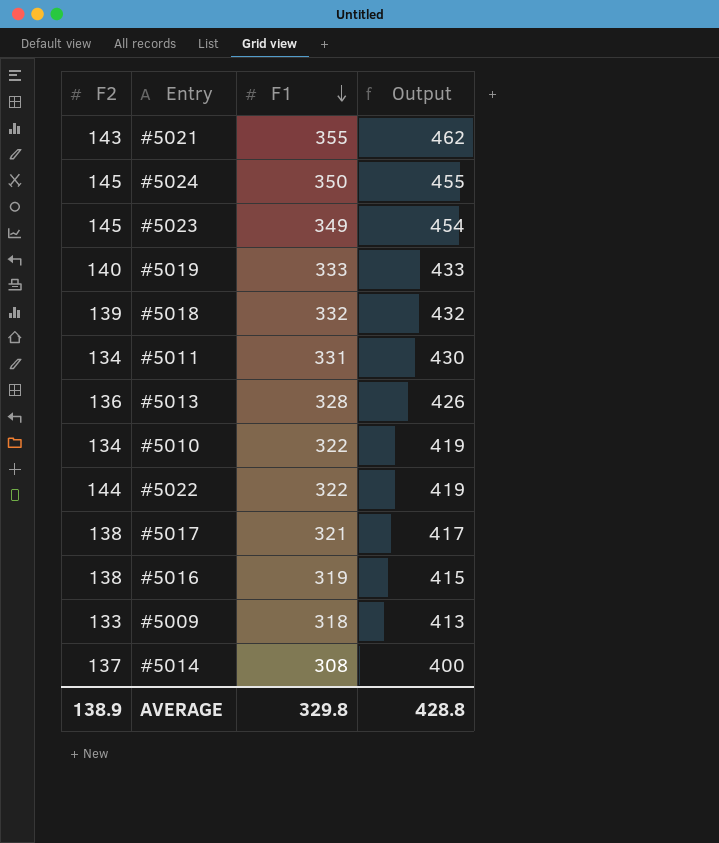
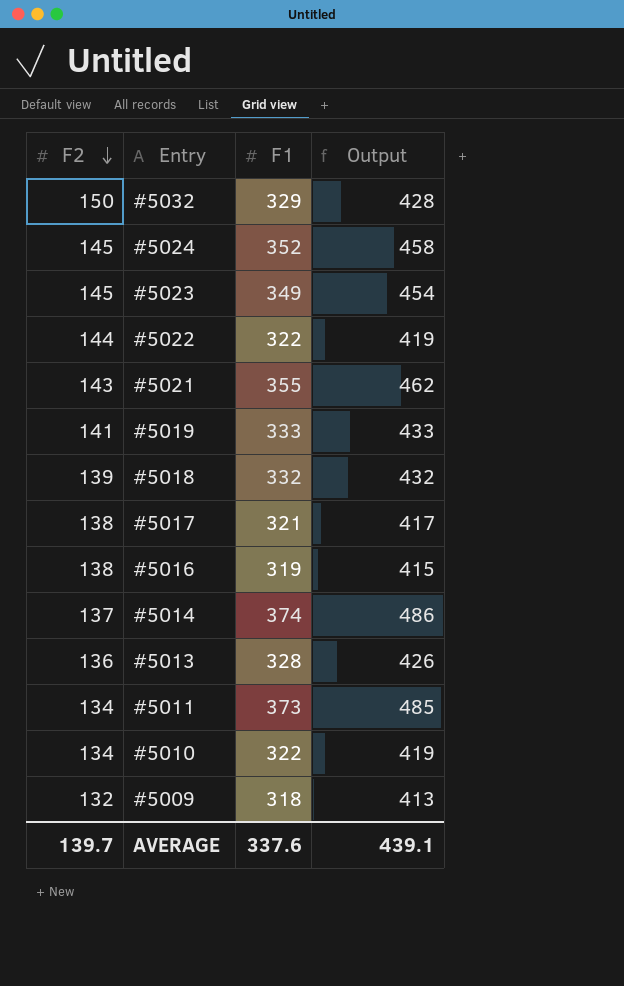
row order: F1 descending -> F2 descending
row #5032: none -> 150 | 329 | 428
#5024 | F1: 350 -> 352
#5024 | Output: 455 -> 458
#5019 | F2: 140 -> 141
#5014 | F1: 308 -> 374
#5014 | Output: 400 -> 486
#5011 | F1: 331 -> 373
#5011 | Output: 430 -> 485
#5009 | F2: 133 -> 132
AVERAGE | F2: 138.9 -> 139.7
AVERAGE | F1: 329.8 -> 337.6
AVERAGE | Output: 428.8 -> 439.1

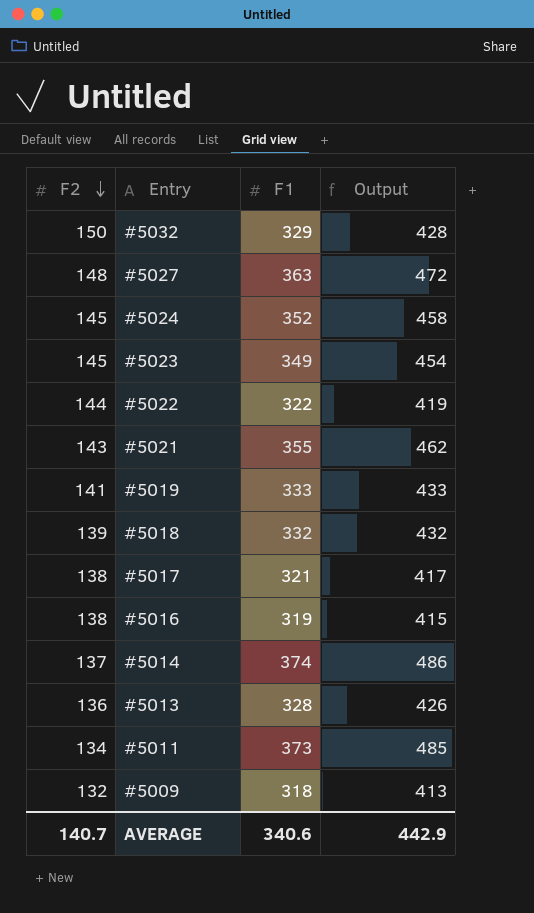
row #5010: 134 | 322 | 419 -> none
row #5027: none -> 148 | 363 | 472
AVERAGE | F2: 139.7 -> 140.7
AVERAGE | F1: 337.6 -> 340.6
AVERAGE | Output: 439.1 -> 442.9

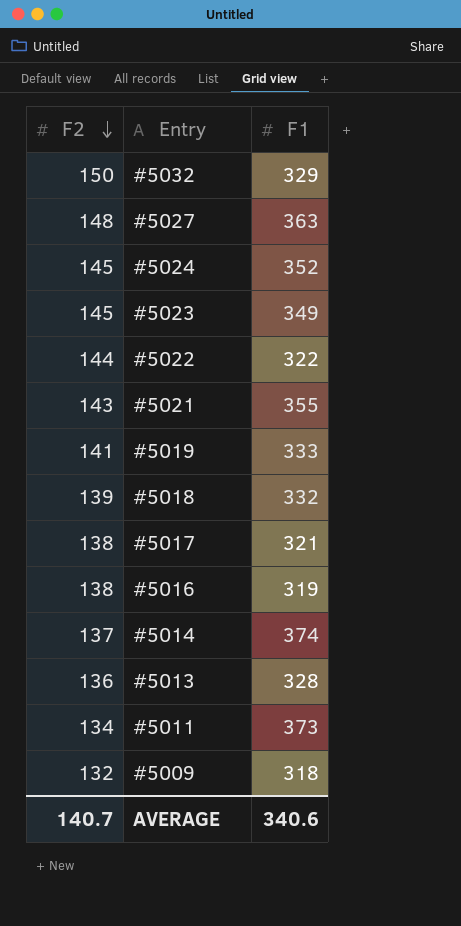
column Output | formula: [F1] * 1.3 -> none

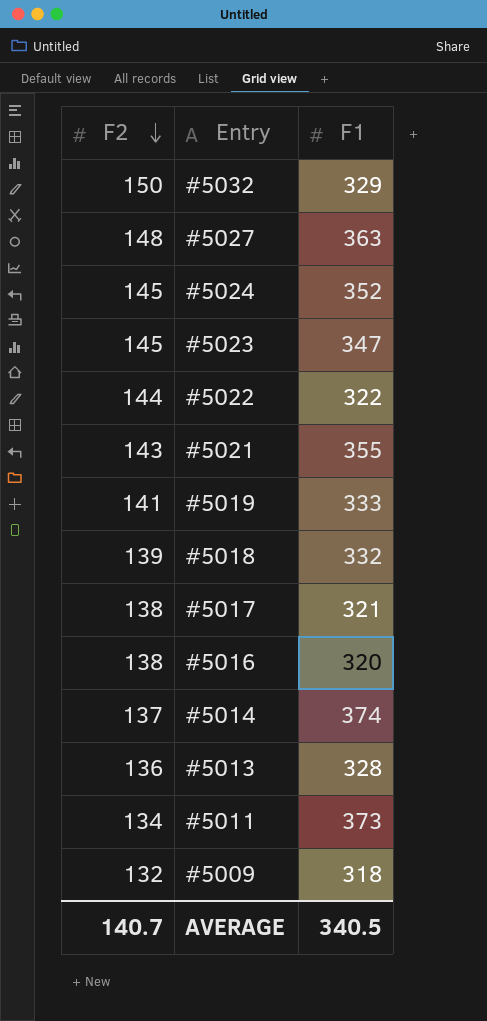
#5023 | F1: 349 -> 347
#5016 | F1: 319 -> 320
AVERAGE | F1: 340.6 -> 340.5

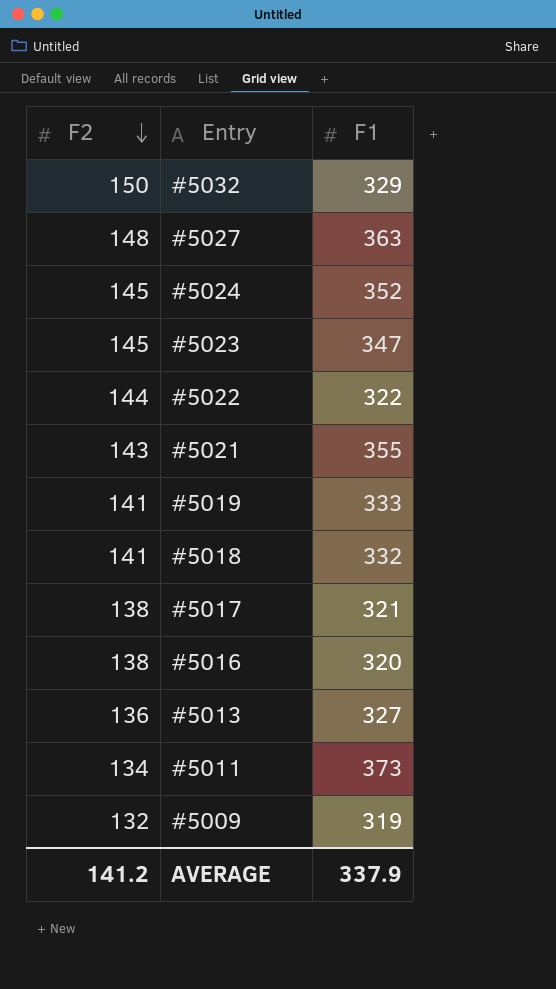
row #5014: 137 | 374 -> none
#5018 | F2: 139 -> 141
#5013 | F1: 328 -> 327
#5009 | F1: 318 -> 319
AVERAGE | F2: 140.7 -> 141.2
AVERAGE | F1: 340.5 -> 337.9

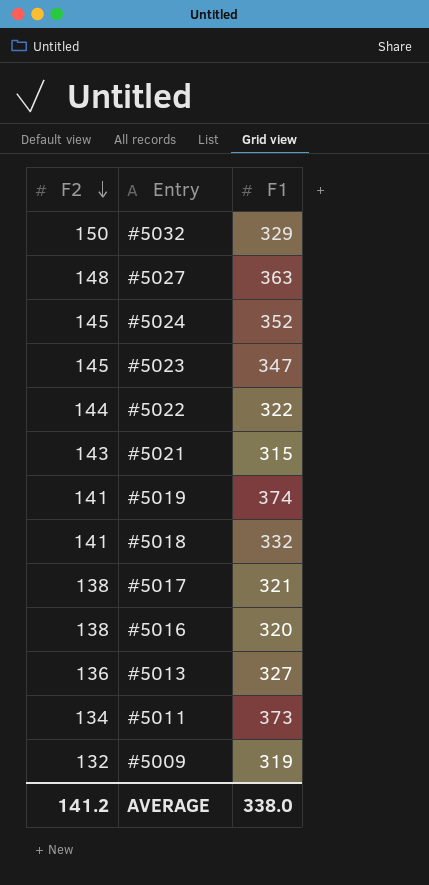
#5021 | F1: 355 -> 315
#5019 | F1: 333 -> 374
AVERAGE | F1: 337.9 -> 338.0

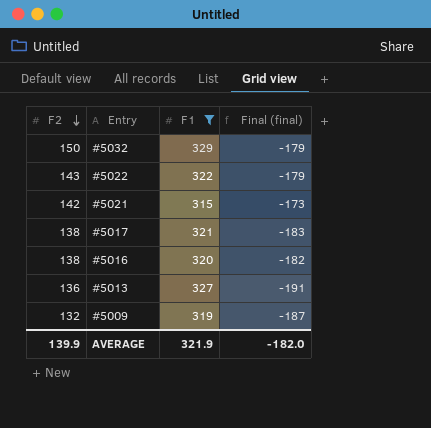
filter: none -> F1 <= 329
column Final (final) | formula: none -> [F2] - [F1]
#5022 | F2: 144 -> 143
#5021 | F2: 143 -> 142
AVERAGE | F2: 141.2 -> 139.9
AVERAGE | F1: 338.0 -> 321.9

